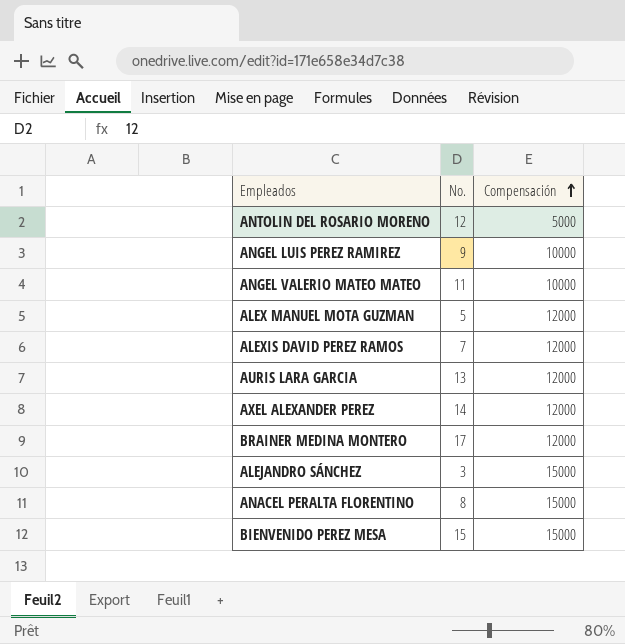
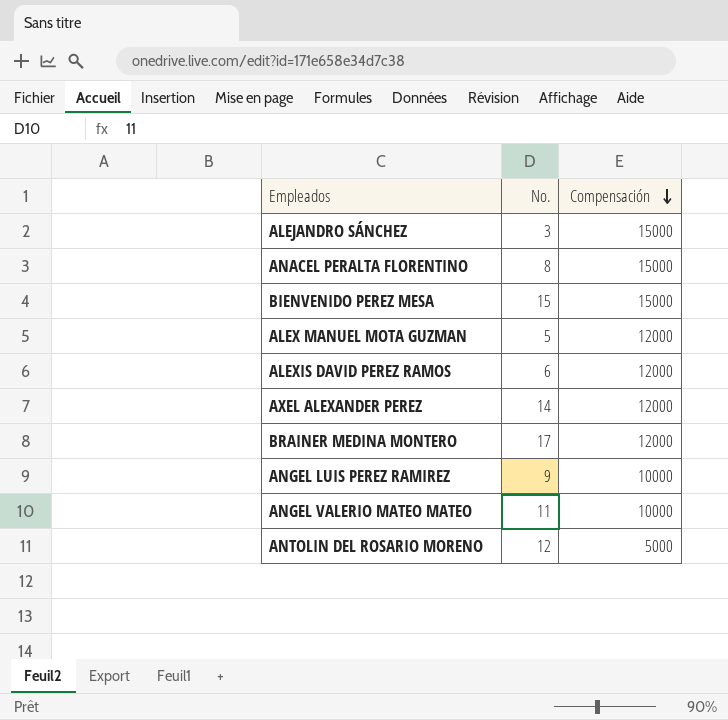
row order: Compensación ascending -> Compensación descending
row AURIS LARA GARCIA: 13 | 12000 -> none
ALEXIS DAVID PEREZ RAMOS | No.: 7 -> 6

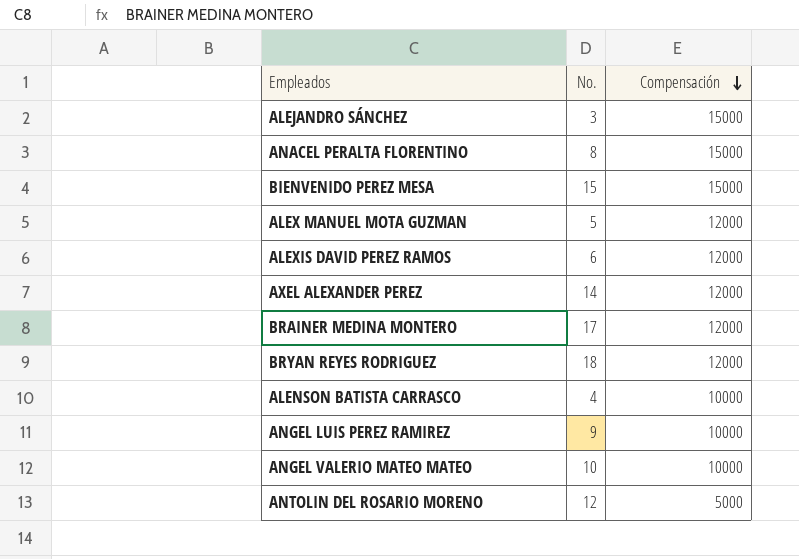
row BRYAN REYES RODRIGUEZ: none -> 18 | 12000
row ALENSON BATISTA CARRASCO: none -> 4 | 10000
ANGEL VALERIO MATEO MATEO | No.: 11 -> 10

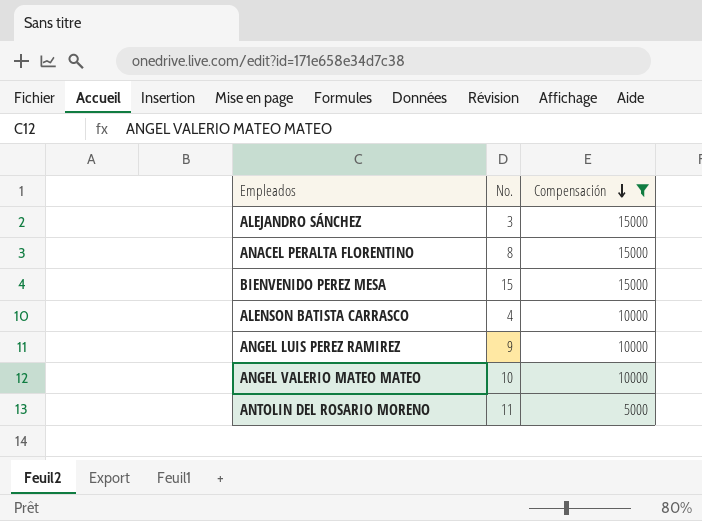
filter: none -> Compensación != 12000
ANTOLIN DEL ROSARIO MORENO | No.: 12 -> 11

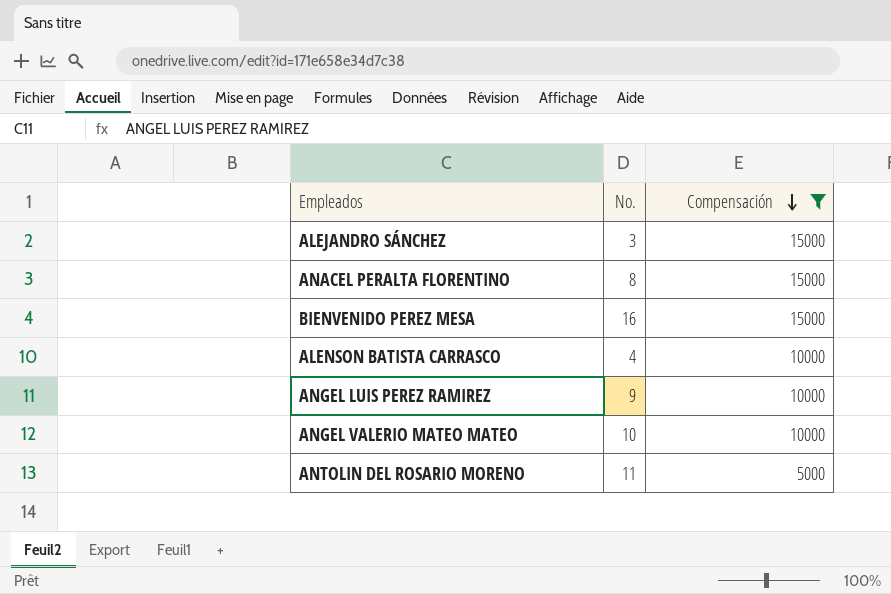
BIENVENIDO PEREZ MESA | No.: 15 -> 16

